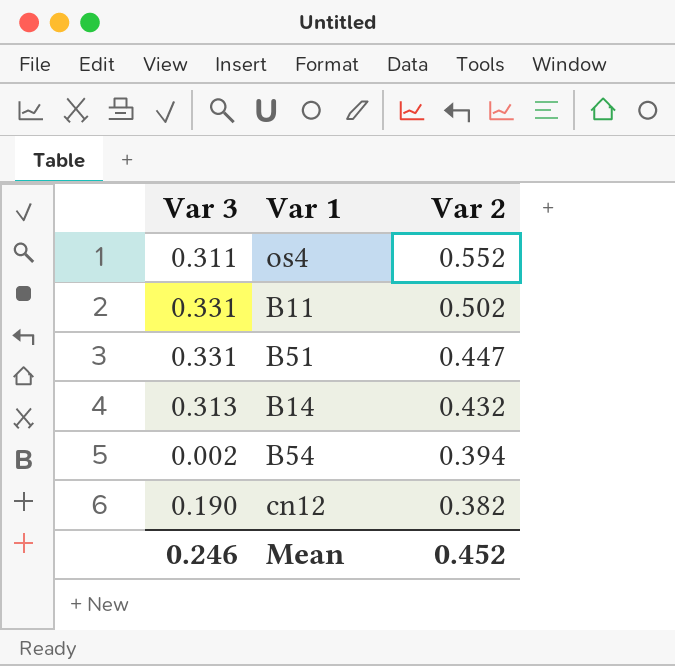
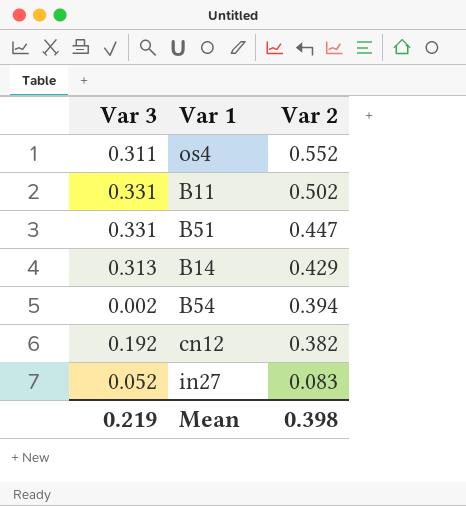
B14 | Var 2: 0.432 -> 0.429
cn12 | Var 3: 0.190 -> 0.192
row in27: none -> 0.052 | 0.083
Mean | Var 3: 0.246 -> 0.219
Mean | Var 2: 0.452 -> 0.398

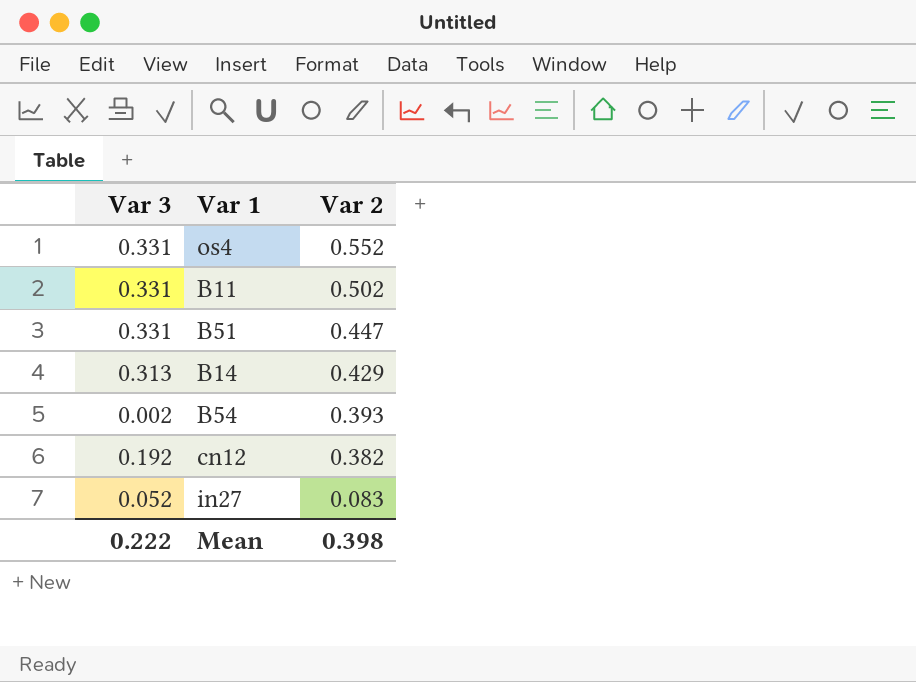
os4 | Var 3: 0.311 -> 0.331
B54 | Var 2: 0.394 -> 0.393
Mean | Var 3: 0.219 -> 0.222

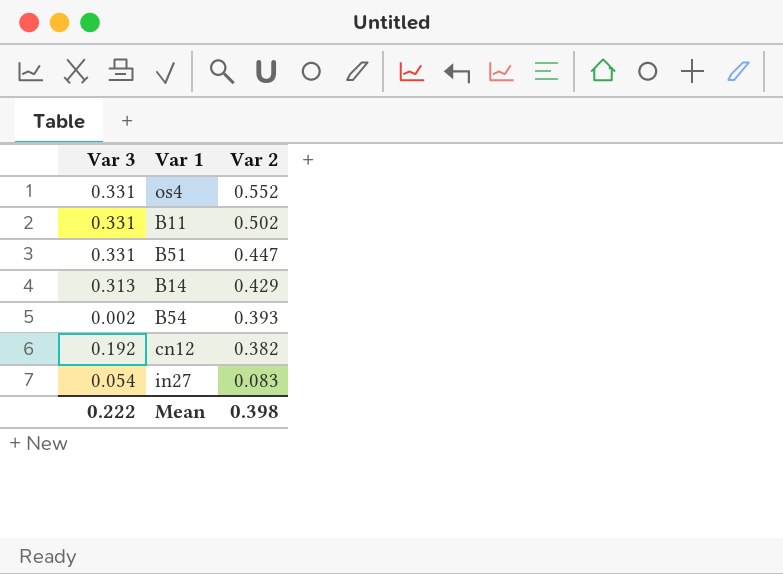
in27 | Var 3: 0.052 -> 0.054

